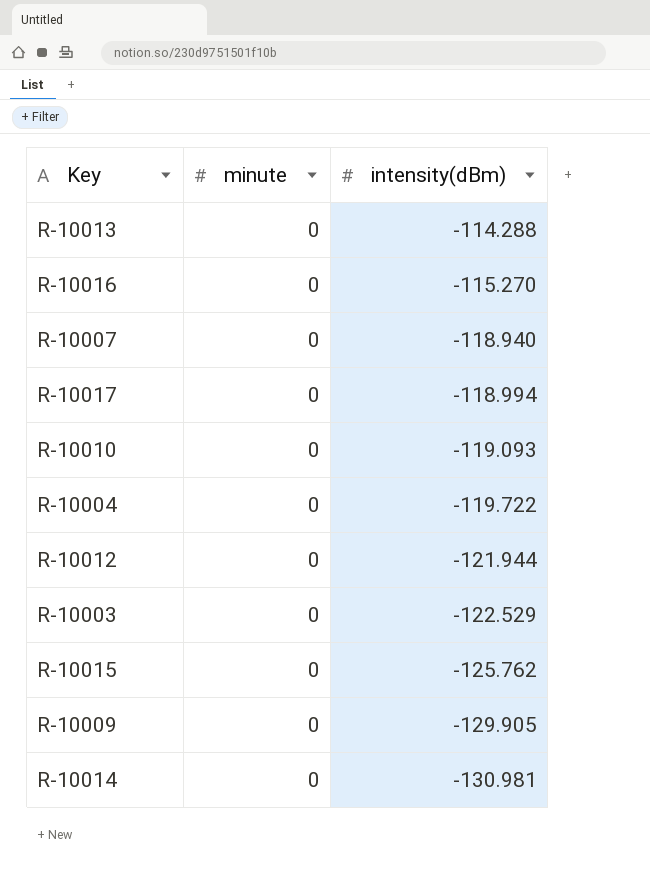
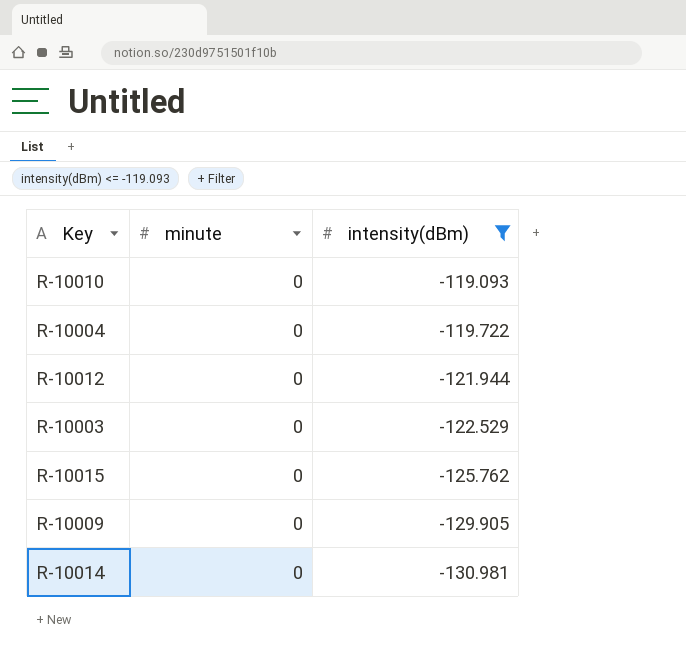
filter: none -> intensity(dBm) <= -119.093

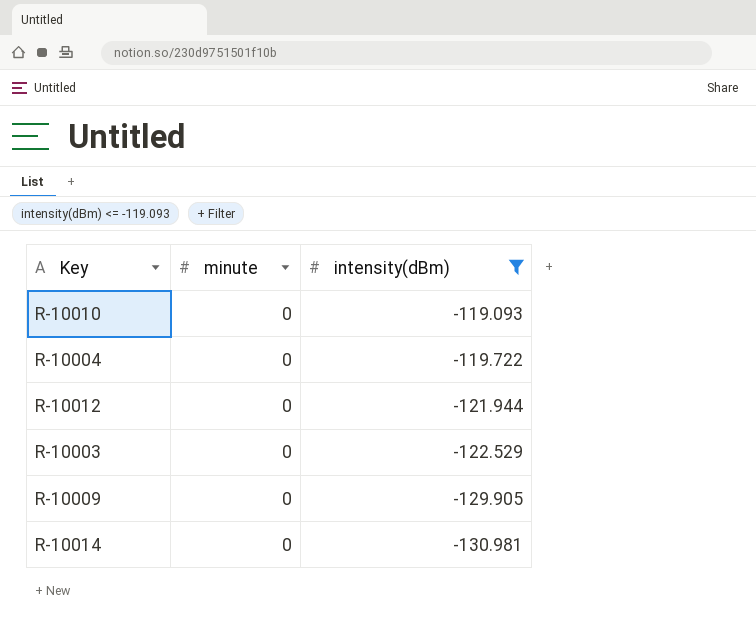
row R-10015: 0 | -125.762 -> none

